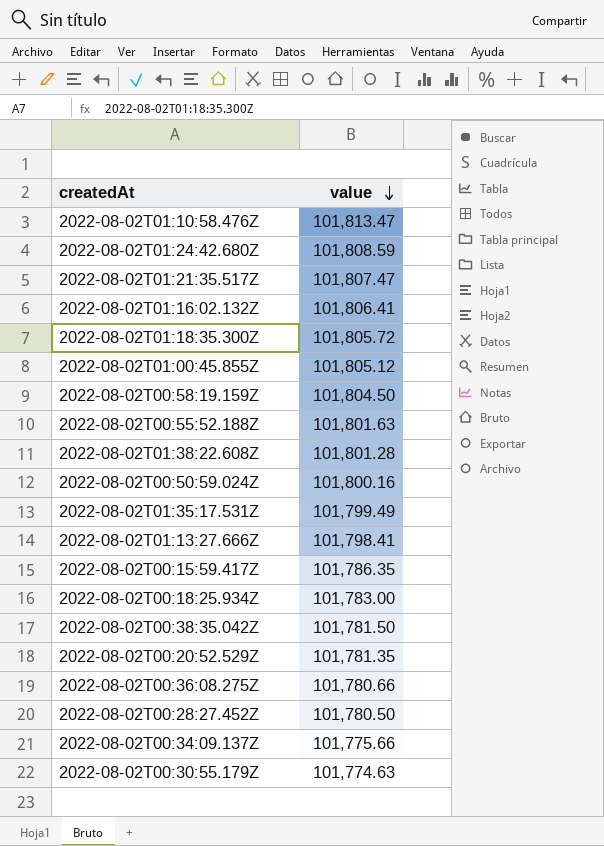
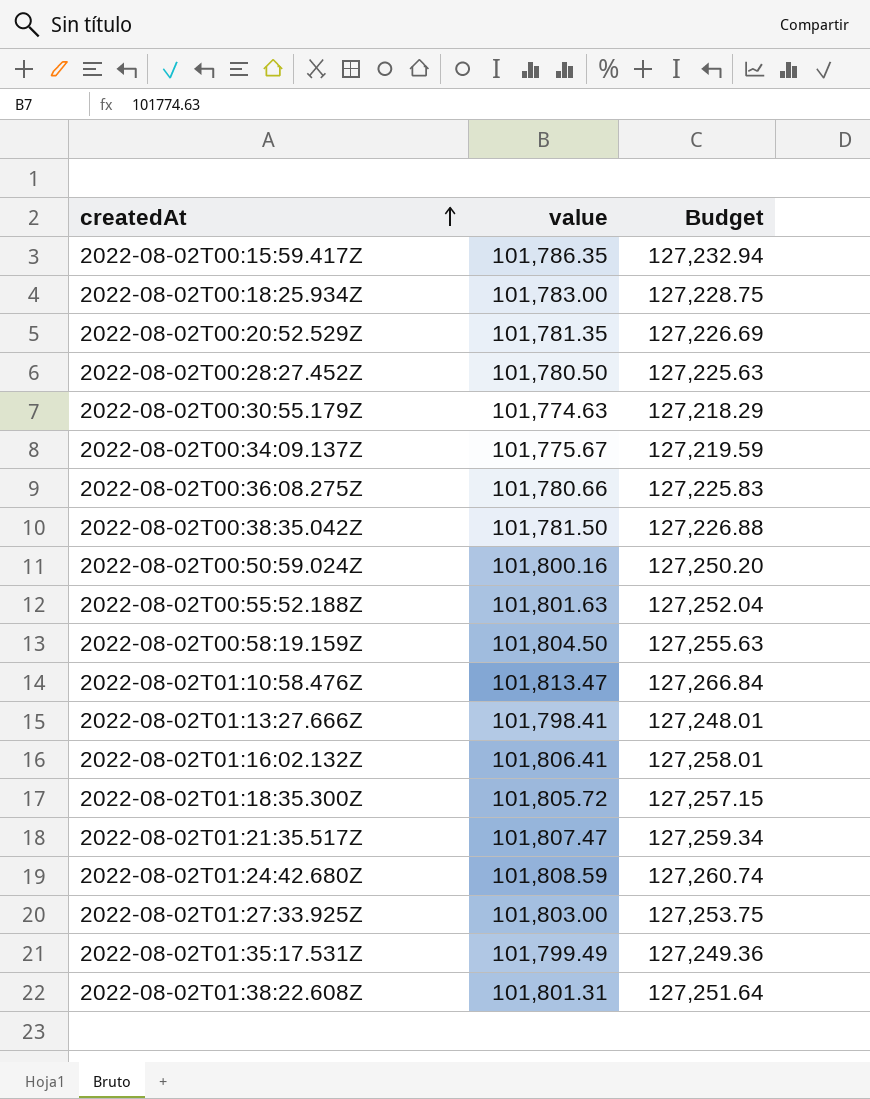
row order: value descending -> createdAt ascending
column Budget | formula: none -> [value] * 1.25
row 2022-08-02T01:00:45.855Z: 101,805.12 -> none
2022-08-02T00:34:09.137Z | value: 101,775.66 -> 101,775.67
row 2022-08-02T01:27:33.925Z: none -> 101,803.00 | 127,253.75
2022-08-02T01:38:22.608Z | value: 101,801.28 -> 101,801.31

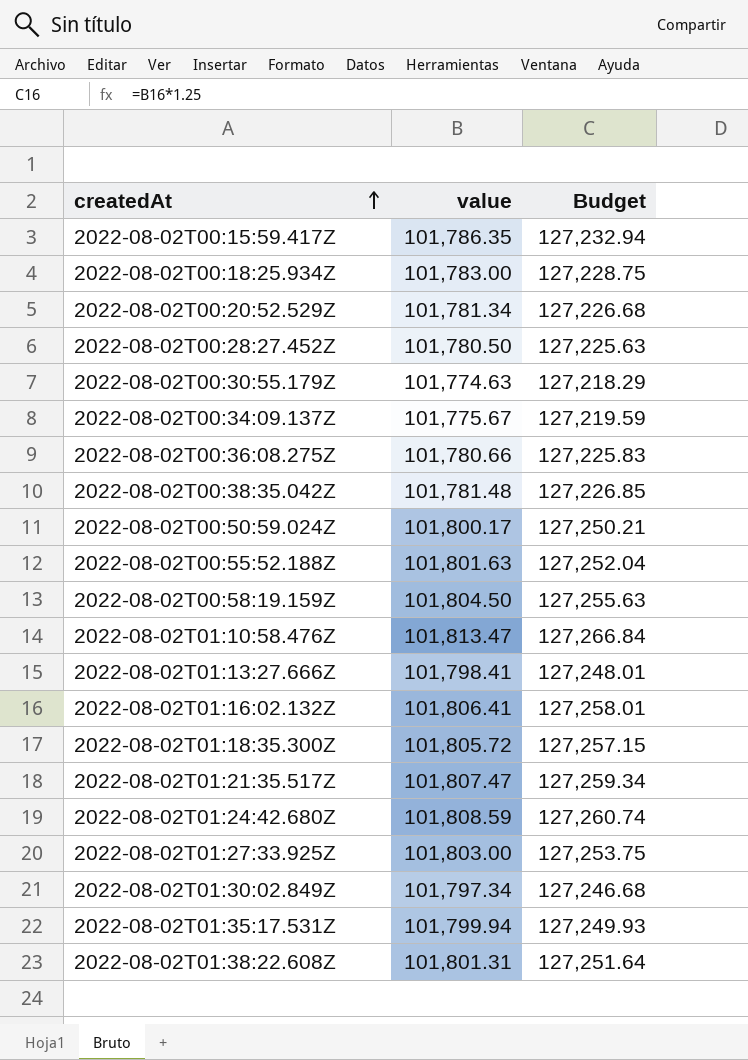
2022-08-02T00:20:52.529Z | value: 101,781.35 -> 101,781.34
2022-08-02T00:20:52.529Z | Budget: 127,226.69 -> 127,226.68
2022-08-02T00:38:35.042Z | value: 101,781.50 -> 101,781.48
2022-08-02T00:38:35.042Z | Budget: 127,226.88 -> 127,226.85
2022-08-02T00:50:59.024Z | value: 101,800.16 -> 101,800.17
2022-08-02T00:50:59.024Z | Budget: 127,250.20 -> 127,250.21
row 2022-08-02T01:30:02.849Z: none -> 101,797.34 | 127,246.68
2022-08-02T01:35:17.531Z | value: 101,799.49 -> 101,799.94
2022-08-02T01:35:17.531Z | Budget: 127,249.36 -> 127,249.93

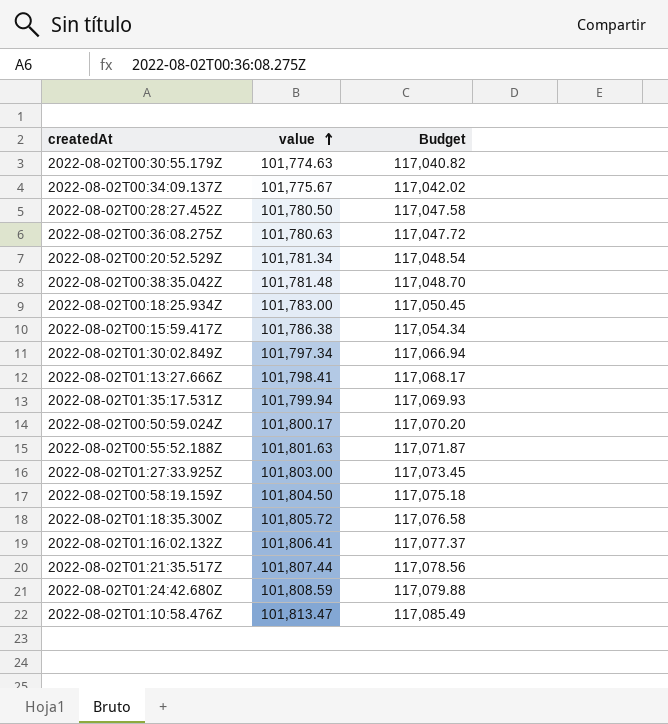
row order: createdAt ascending -> value ascending
column Budget | formula: [value] * 1.25 -> [value] * 1.15
row 2022-08-02T01:38:22.608Z: 101,801.31 | 127,251.64 -> none
2022-08-02T00:36:08.275Z | value: 101,780.66 -> 101,780.63
2022-08-02T00:15:59.417Z | value: 101,786.35 -> 101,786.38
2022-08-02T01:21:35.517Z | value: 101,807.47 -> 101,807.44

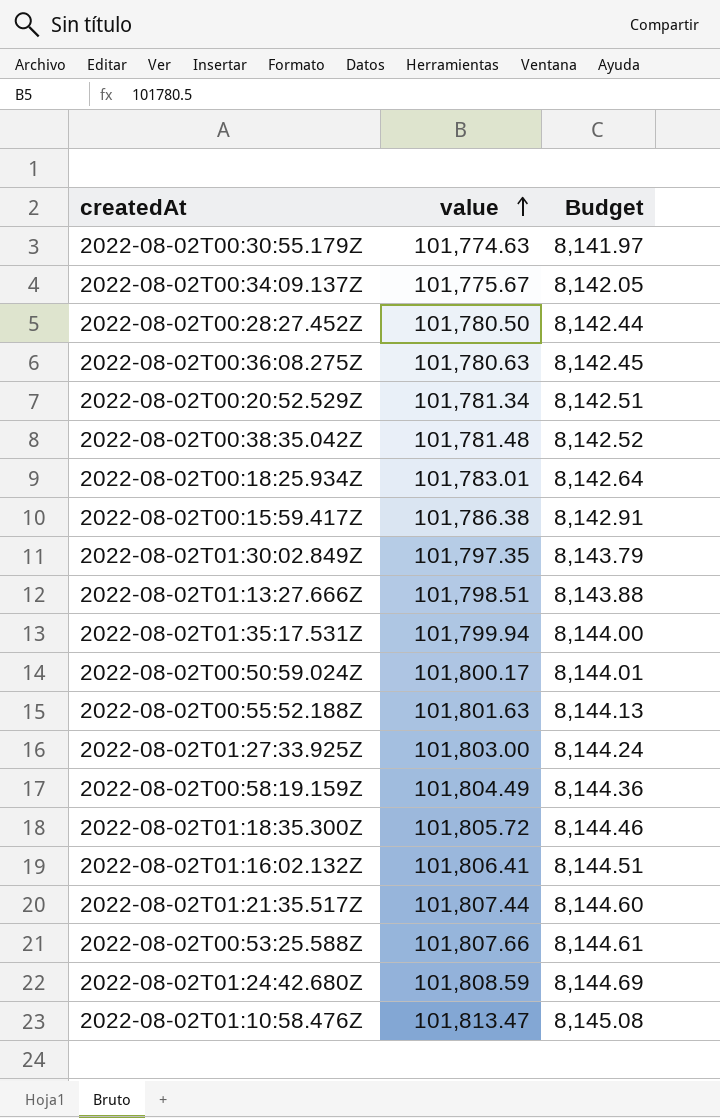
column Budget | formula: [value] * 1.15 -> [value] * 0.08
2022-08-02T00:18:25.934Z | value: 101,783.00 -> 101,783.01
2022-08-02T01:30:02.849Z | value: 101,797.34 -> 101,797.35
2022-08-02T01:13:27.666Z | value: 101,798.41 -> 101,798.51
2022-08-02T00:58:19.159Z | value: 101,804.50 -> 101,804.49
row 2022-08-02T00:53:25.588Z: none -> 101,807.66 | 8,144.61

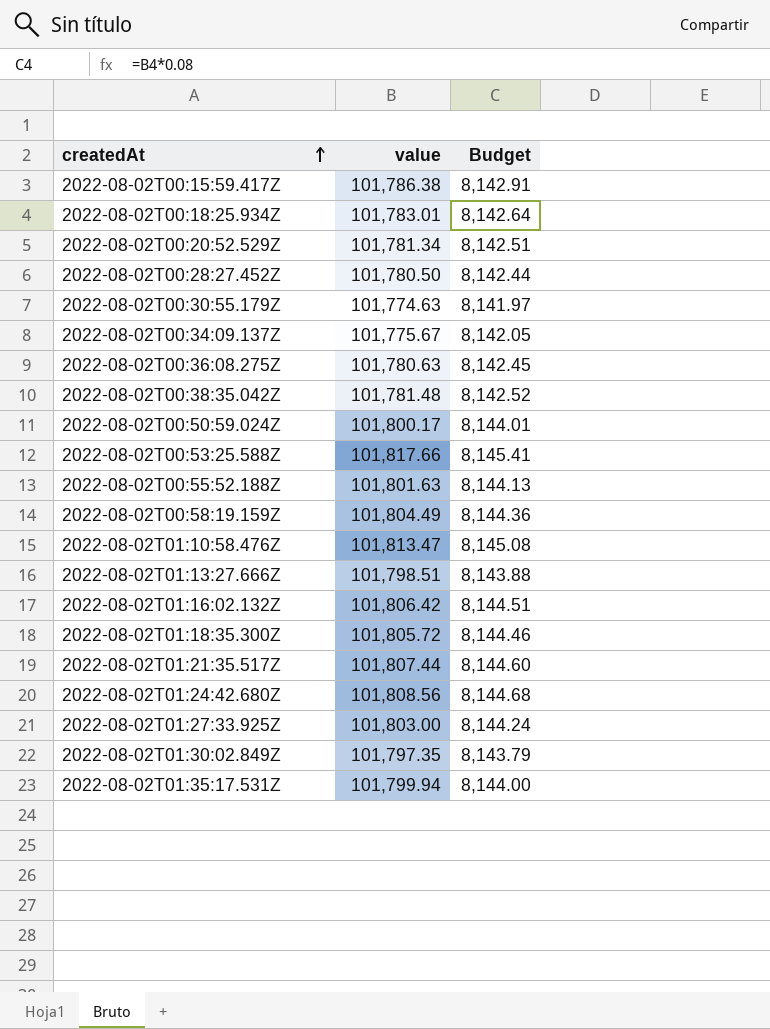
row order: value ascending -> createdAt ascending
2022-08-02T00:53:25.588Z | value: 101,807.66 -> 101,817.66
2022-08-02T00:53:25.588Z | Budget: 8,144.61 -> 8,145.41
2022-08-02T01:16:02.132Z | value: 101,806.41 -> 101,806.42
2022-08-02T01:24:42.680Z | value: 101,808.59 -> 101,808.56
2022-08-02T01:24:42.680Z | Budget: 8,144.69 -> 8,144.68

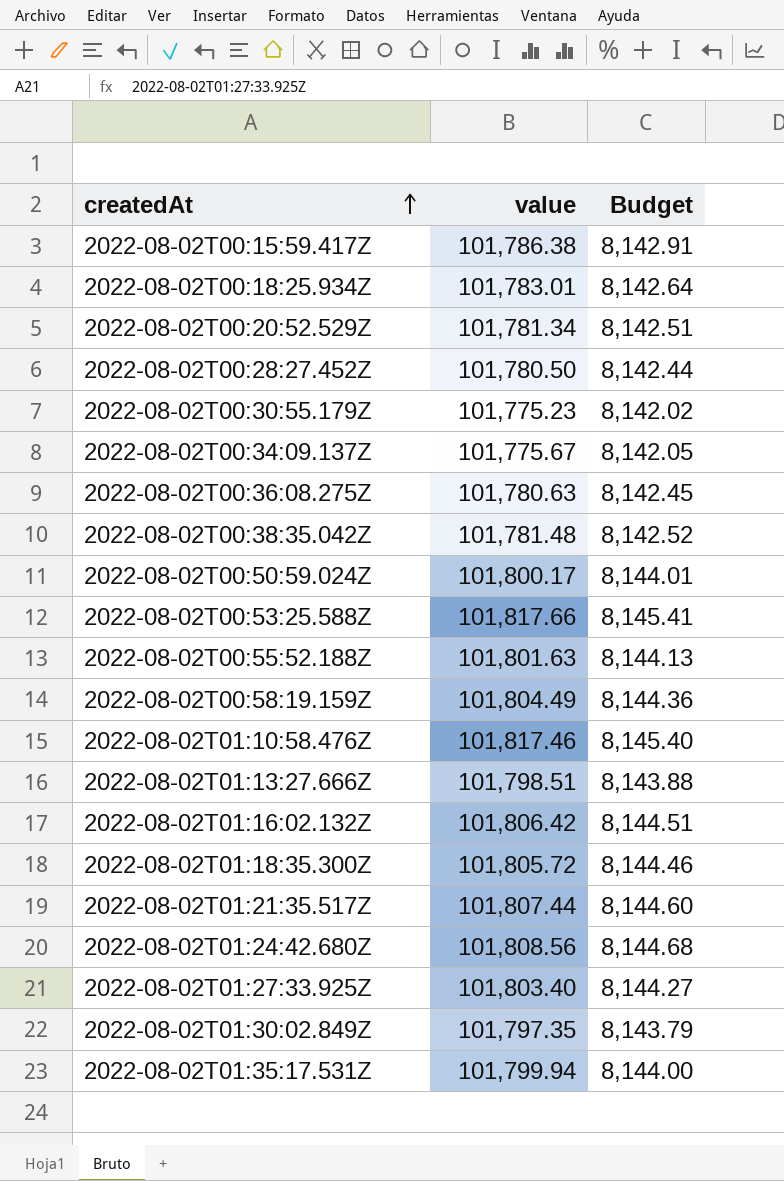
2022-08-02T00:30:55.179Z | value: 101,774.63 -> 101,775.23
2022-08-02T00:30:55.179Z | Budget: 8,141.97 -> 8,142.02
2022-08-02T01:10:58.476Z | value: 101,813.47 -> 101,817.46
2022-08-02T01:10:58.476Z | Budget: 8,145.08 -> 8,145.40
2022-08-02T01:27:33.925Z | value: 101,803.00 -> 101,803.40
2022-08-02T01:27:33.925Z | Budget: 8,144.24 -> 8,144.27

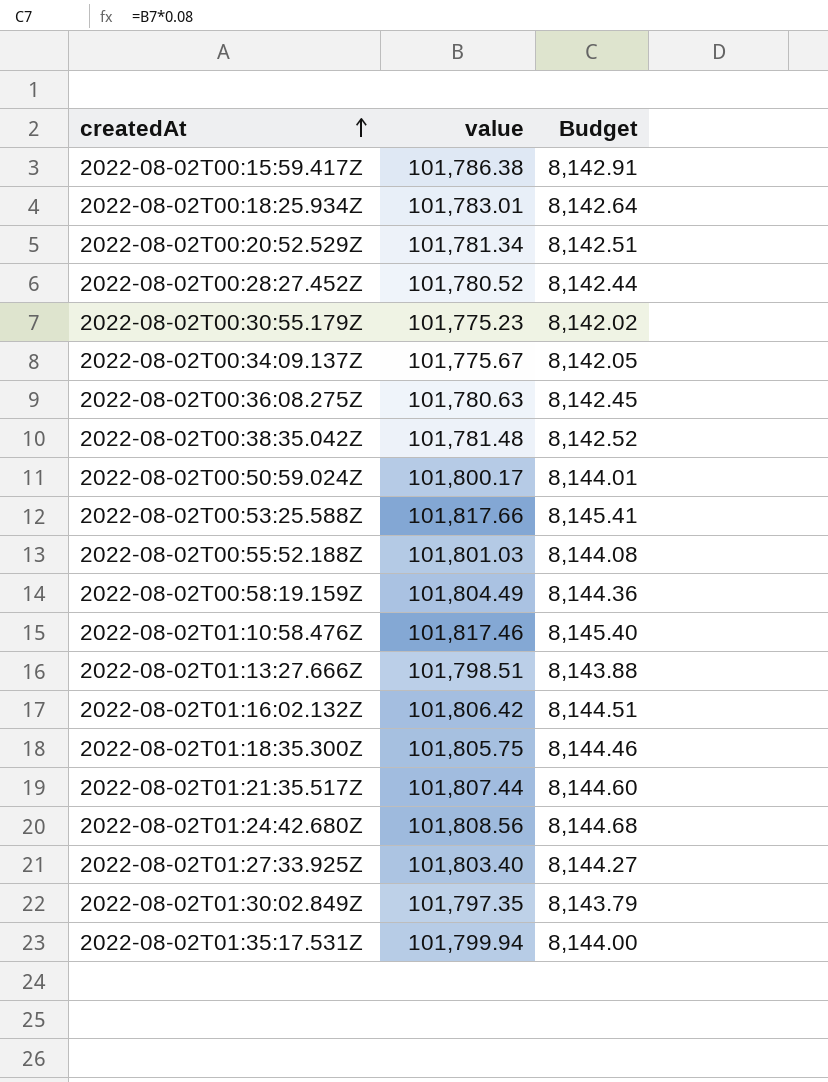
2022-08-02T00:28:27.452Z | value: 101,780.50 -> 101,780.52
2022-08-02T00:55:52.188Z | value: 101,801.63 -> 101,801.03
2022-08-02T00:55:52.188Z | Budget: 8,144.13 -> 8,144.08
2022-08-02T01:18:35.300Z | value: 101,805.72 -> 101,805.75

